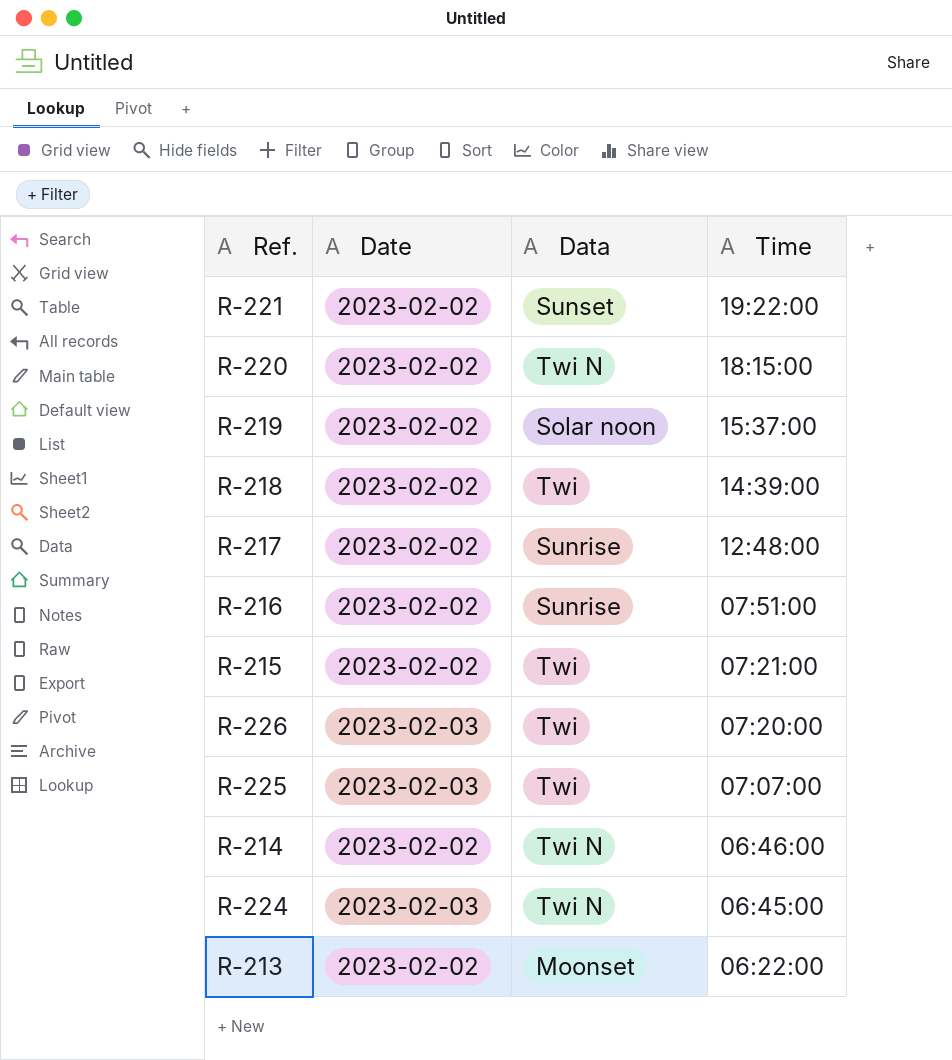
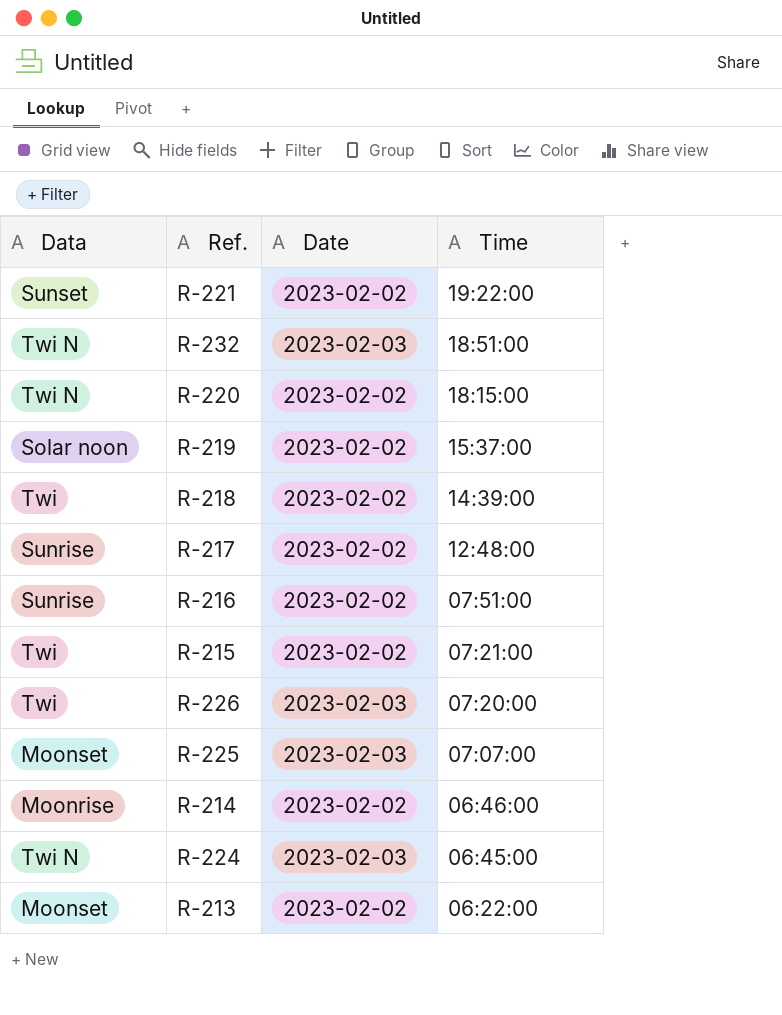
column Data | position: 3 -> 1
row R-232: none -> Twi N | 2023-02-03 | 18:51:00
R-225 | Data: Twi -> Moonset
R-214 | Data: Twi N -> Moonrise

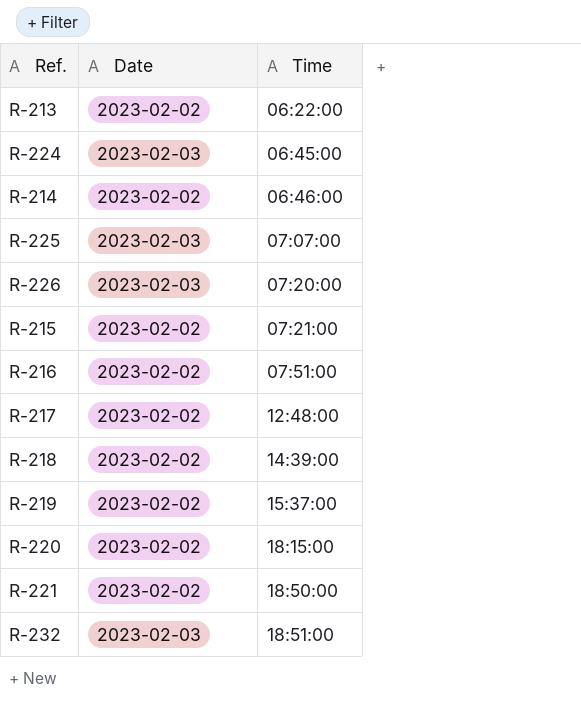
row order: Time descending -> Time ascending
column Data | position: 1 -> none
R-221 | Time: 19:22:00 -> 18:50:00

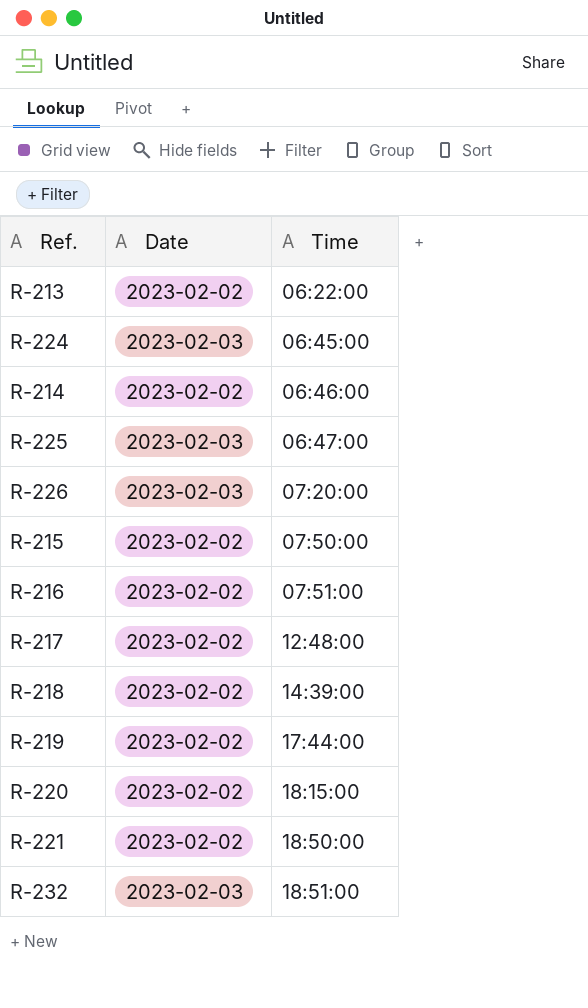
R-225 | Time: 07:07:00 -> 06:47:00
R-215 | Time: 07:21:00 -> 07:50:00
R-219 | Time: 15:37:00 -> 17:44:00

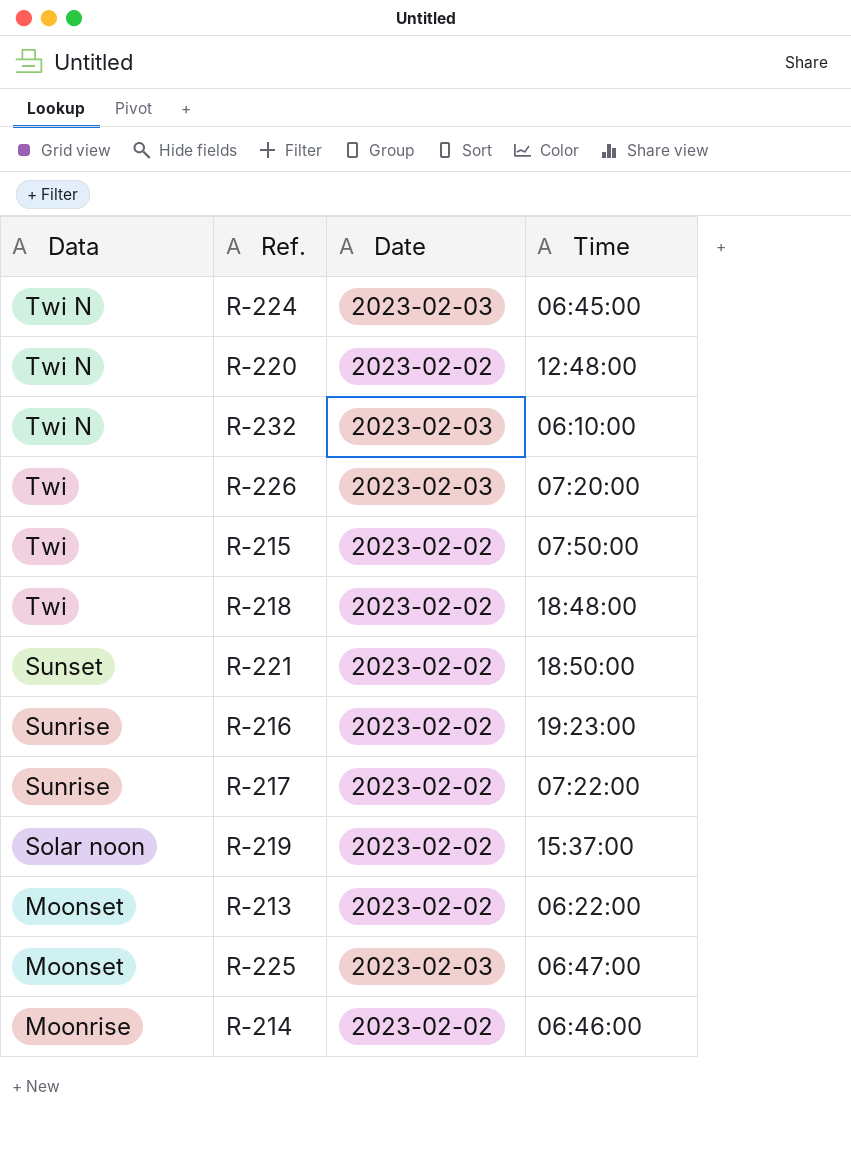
row order: Time ascending -> Data descending
column Data | position: none -> 1
R-220 | Time: 18:15:00 -> 12:48:00
R-232 | Time: 18:51:00 -> 06:10:00
R-218 | Time: 14:39:00 -> 18:48:00
R-216 | Time: 07:51:00 -> 19:23:00
R-217 | Time: 12:48:00 -> 07:22:00
R-219 | Time: 17:44:00 -> 15:37:00

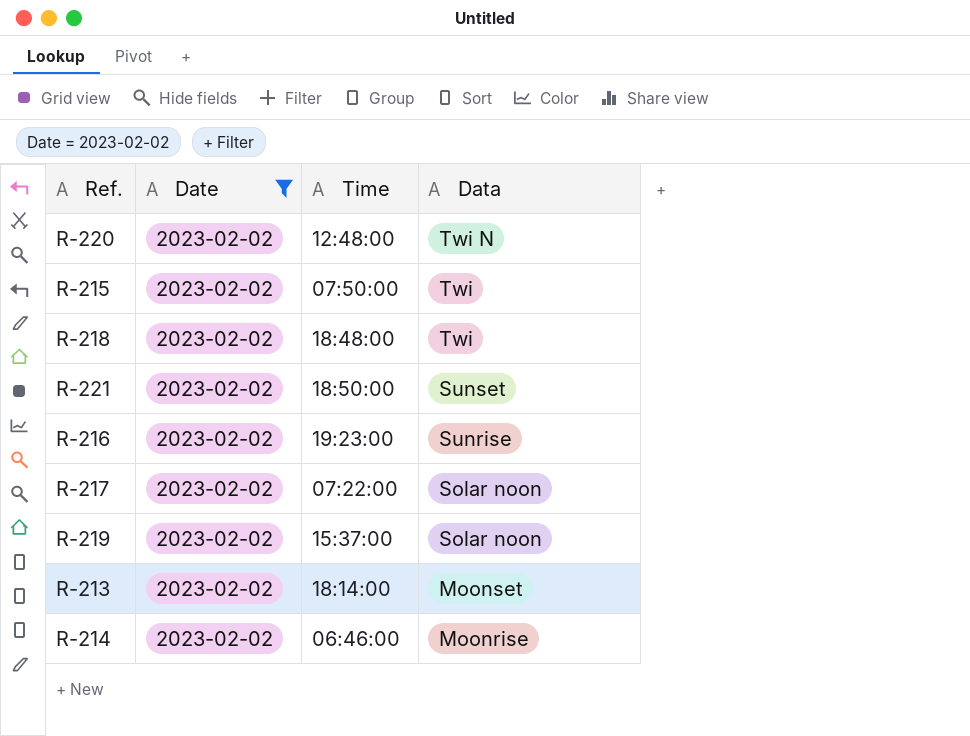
filter: none -> Date = 2023-02-02
column Data | position: 1 -> 4
R-217 | Data: Sunrise -> Solar noon
R-213 | Time: 06:22:00 -> 18:14:00

